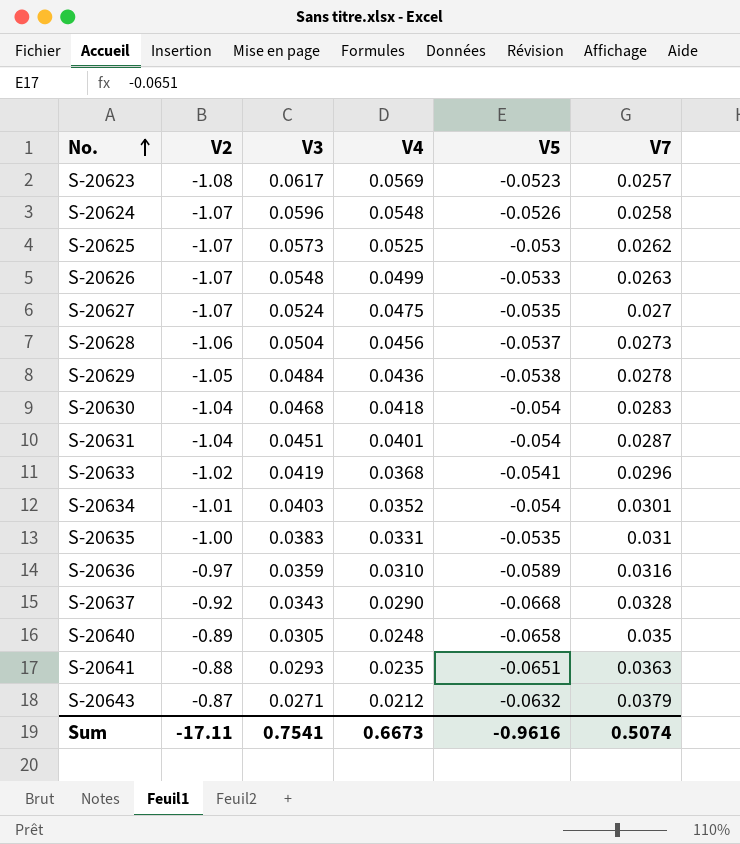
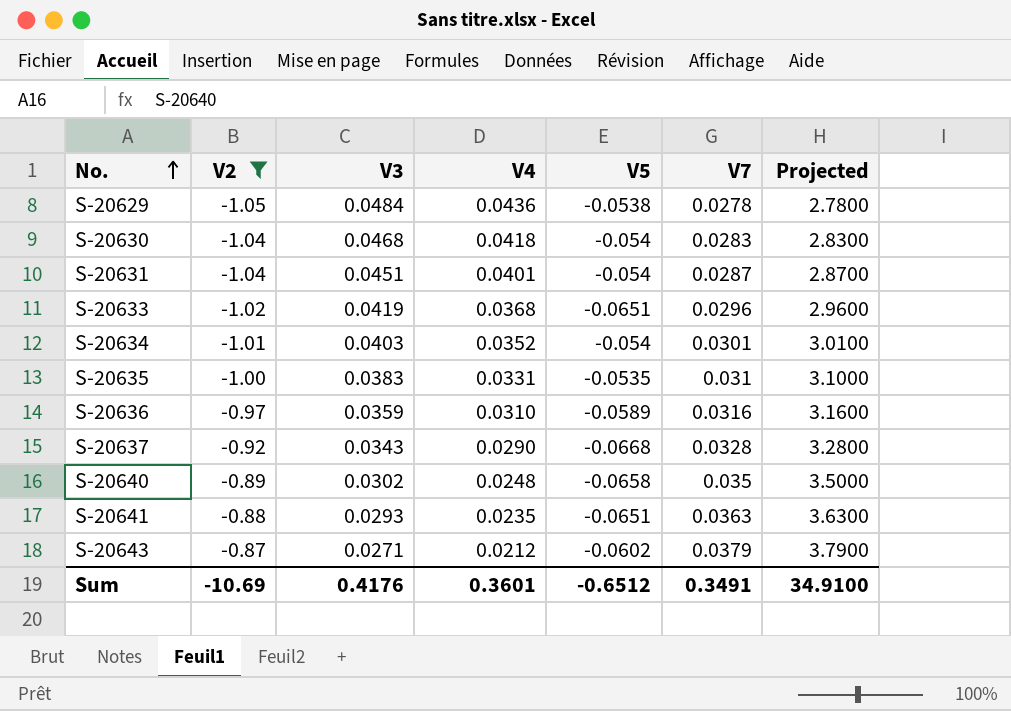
filter: none -> V2 >= -1.05
column Projected | formula: none -> [V7] * 100
S-20633 | V5: -0.0541 -> -0.0651
S-20640 | V3: 0.0305 -> 0.0302
S-20643 | V5: -0.0632 -> -0.0602
Sum | V2: -17.11 -> -10.69
Sum | V3: 0.7541 -> 0.4176
Sum | V4: 0.6673 -> 0.3601
Sum | V5: -0.9616 -> -0.6512
Sum | V7: 0.5074 -> 0.3491

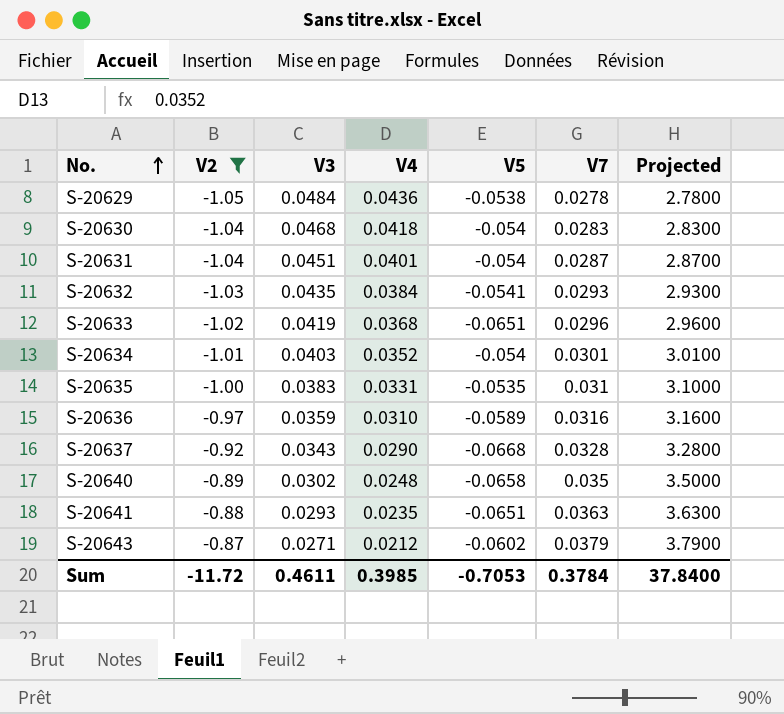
row S-20632: none -> -1.03 | 0.0435 | 0.0384 | -0.0541 | 0.0293 | 2.9300
Sum | V2: -10.69 -> -11.72
Sum | V3: 0.4176 -> 0.4611
Sum | V4: 0.3601 -> 0.3985
Sum | V5: -0.6512 -> -0.7053
Sum | V7: 0.3491 -> 0.3784
Sum | Projected: 34.9100 -> 37.8400

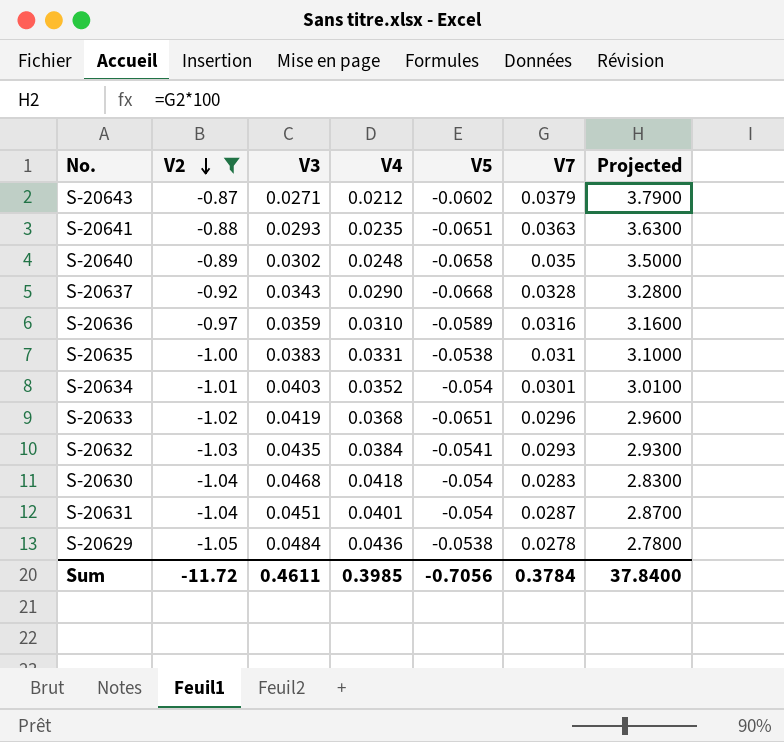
row order: No. ascending -> V2 descending
S-20635 | V5: -0.0535 -> -0.0538
Sum | V5: -0.7053 -> -0.7056

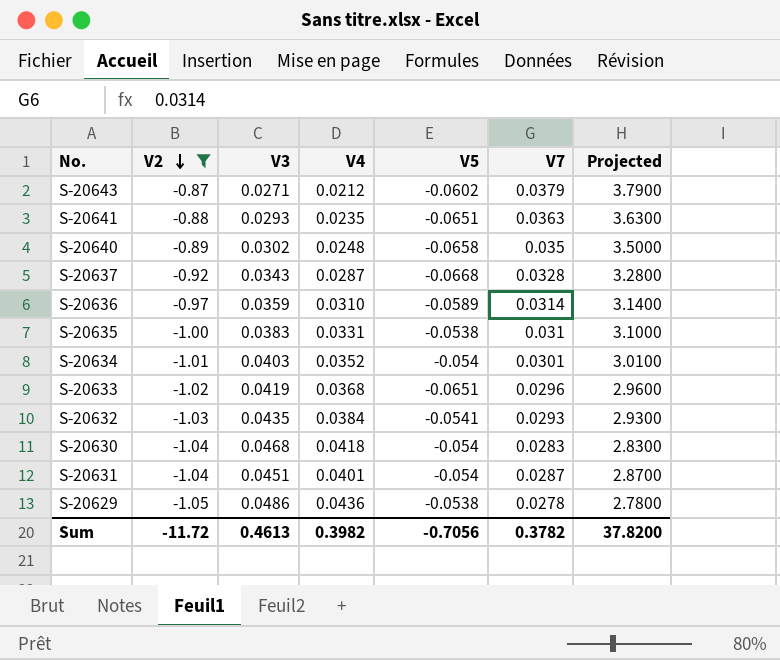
S-20637 | V4: 0.0290 -> 0.0287
S-20636 | V7: 0.0316 -> 0.0314
S-20636 | Projected: 3.1600 -> 3.1400
S-20629 | V3: 0.0484 -> 0.0486
Sum | V3: 0.4611 -> 0.4613
Sum | V4: 0.3985 -> 0.3982
Sum | V7: 0.3784 -> 0.3782
Sum | Projected: 37.8400 -> 37.8200

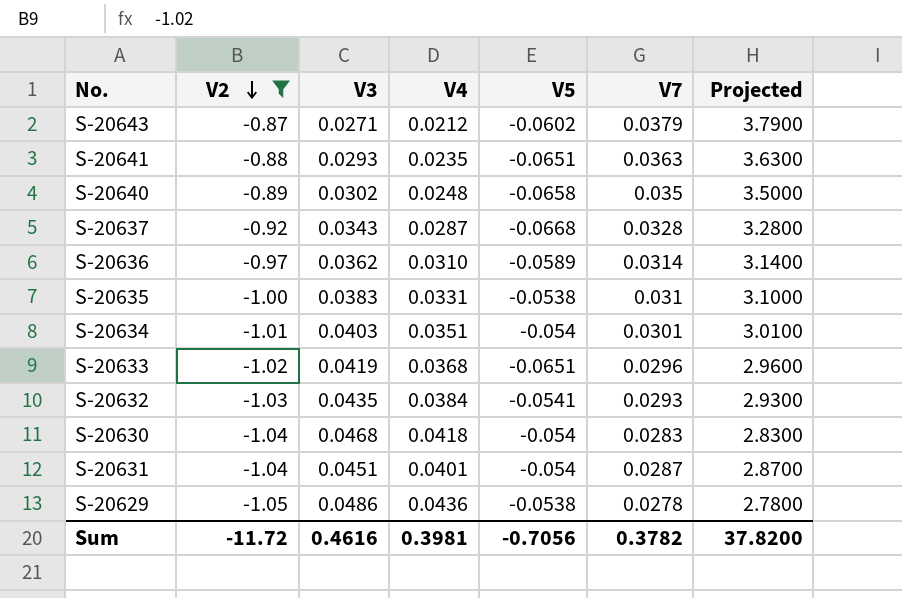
S-20636 | V3: 0.0359 -> 0.0362
S-20634 | V4: 0.0352 -> 0.0351
Sum | V3: 0.4613 -> 0.4616
Sum | V4: 0.3982 -> 0.3981

